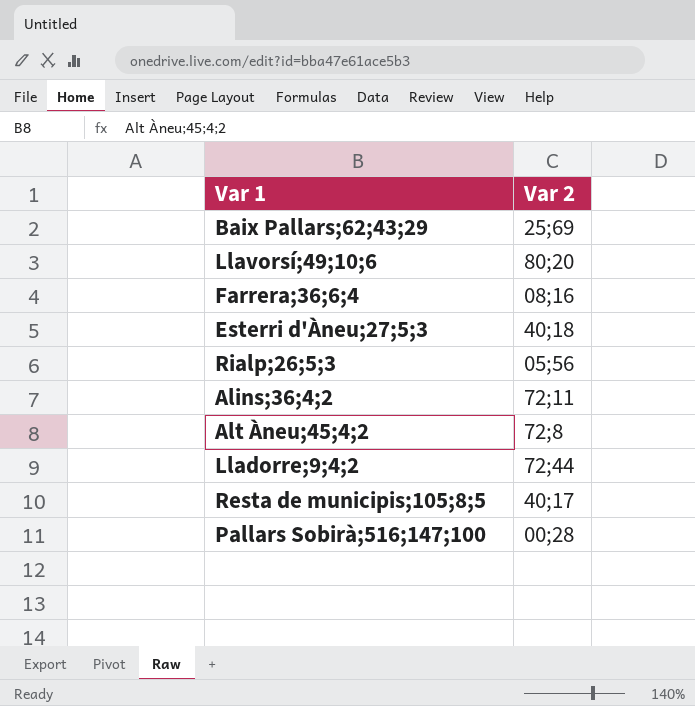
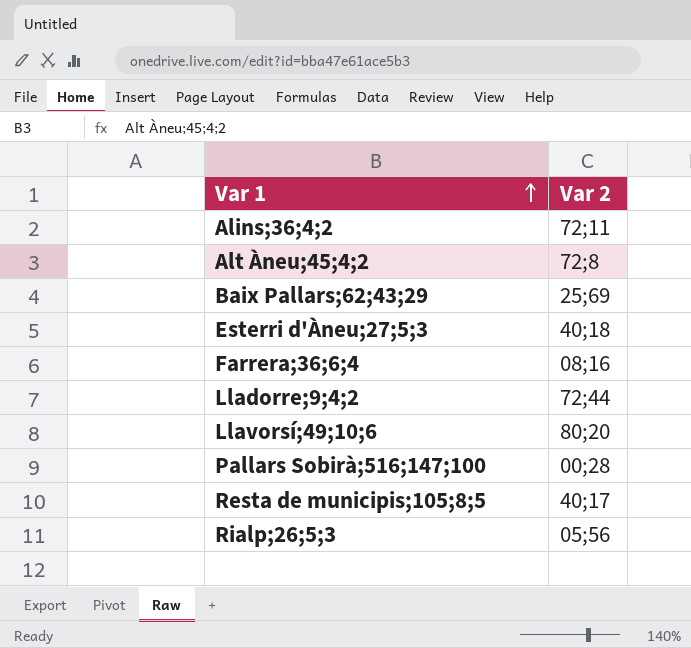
row order: none -> Var 1 ascending

